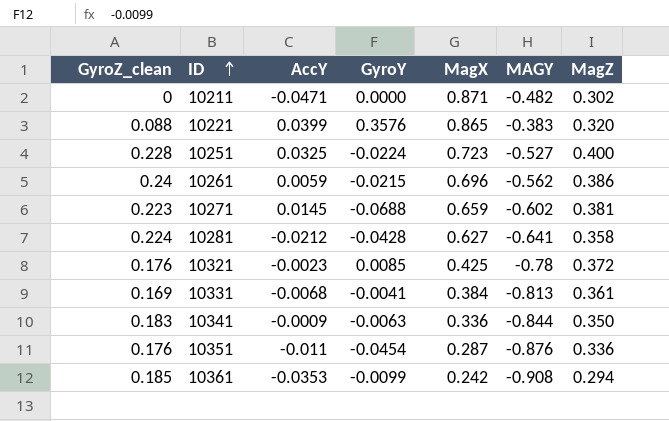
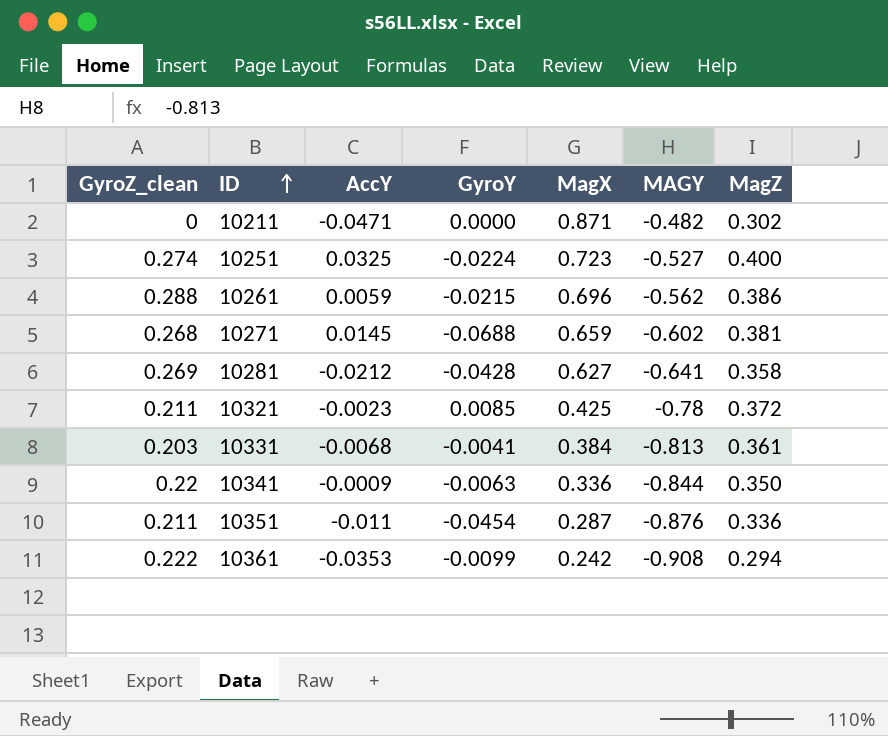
row 10221: 0.088 | 0.0399 | 0.3576 | 0.865 | -0.383 | 0.320 -> none
10251 | GyroZ_clean: 0.228 -> 0.274
10261 | GyroZ_clean: 0.24 -> 0.288
10271 | GyroZ_clean: 0.223 -> 0.268
10281 | GyroZ_clean: 0.224 -> 0.269
10321 | GyroZ_clean: 0.176 -> 0.211
10331 | GyroZ_clean: 0.169 -> 0.203
10341 | GyroZ_clean: 0.183 -> 0.22
10351 | GyroZ_clean: 0.176 -> 0.211
10361 | GyroZ_clean: 0.185 -> 0.222

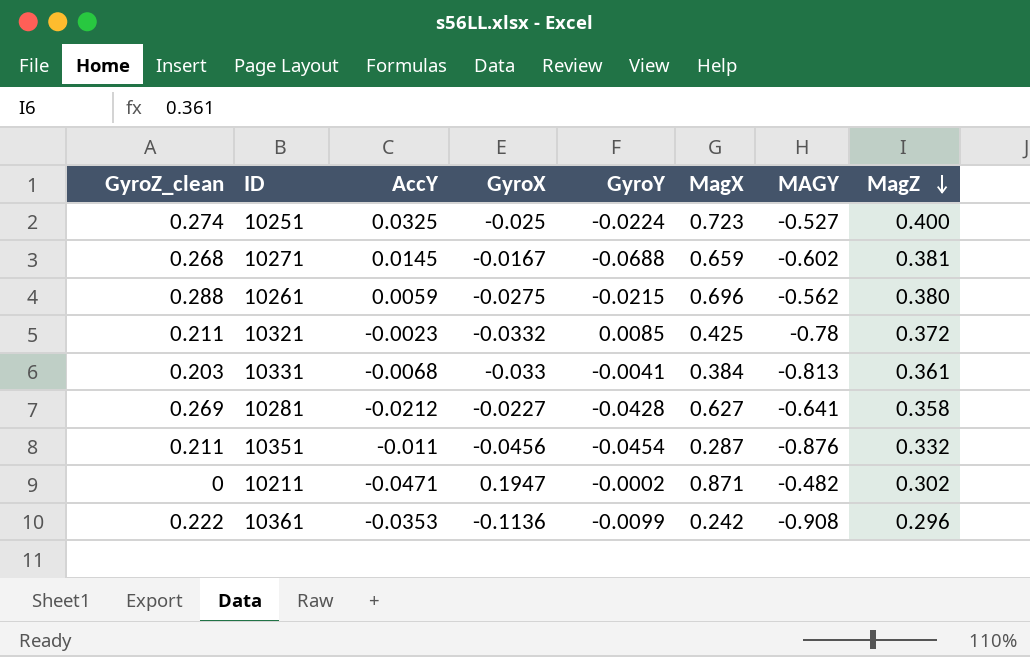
row order: ID ascending -> MagZ descending
column GyroX | position: none -> 4
row 10341: 0.22 | -0.0009 | -0.0063 | 0.336 | -0.844 | 0.350 -> none
10261 | MagZ: 0.386 -> 0.380
10351 | MagZ: 0.336 -> 0.332
10211 | GyroY: 0.0000 -> -0.0002
10361 | MagZ: 0.294 -> 0.296

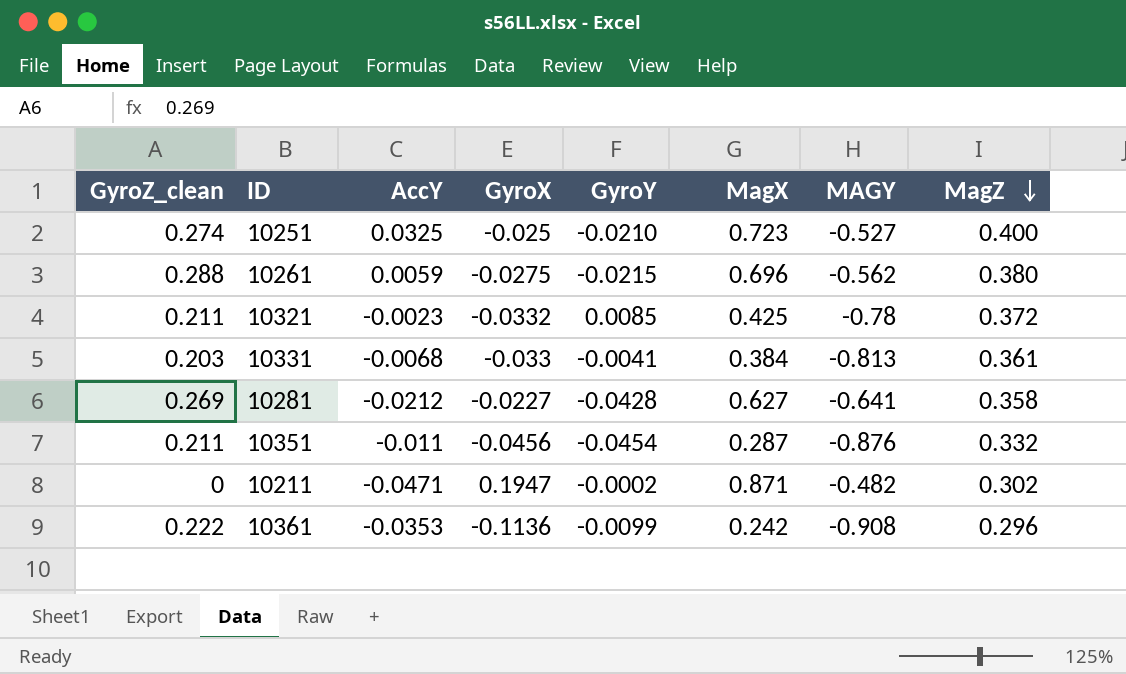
row 10271: 0.268 | 0.0145 | -0.0167 | -0.0688 | 0.659 | -0.602 | 0.381 -> none
10251 | GyroY: -0.0224 -> -0.0210

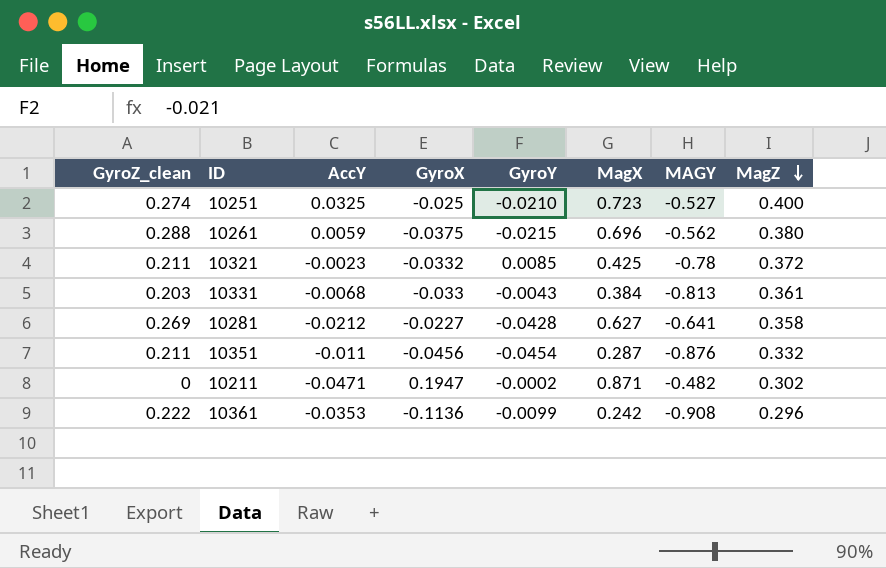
10261 | GyroX: -0.0275 -> -0.0375
10331 | GyroY: -0.0041 -> -0.0043

